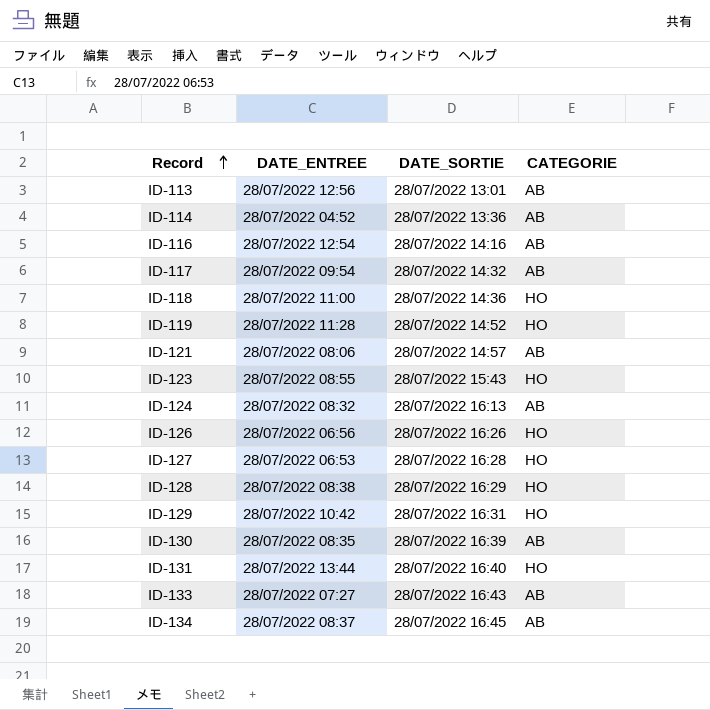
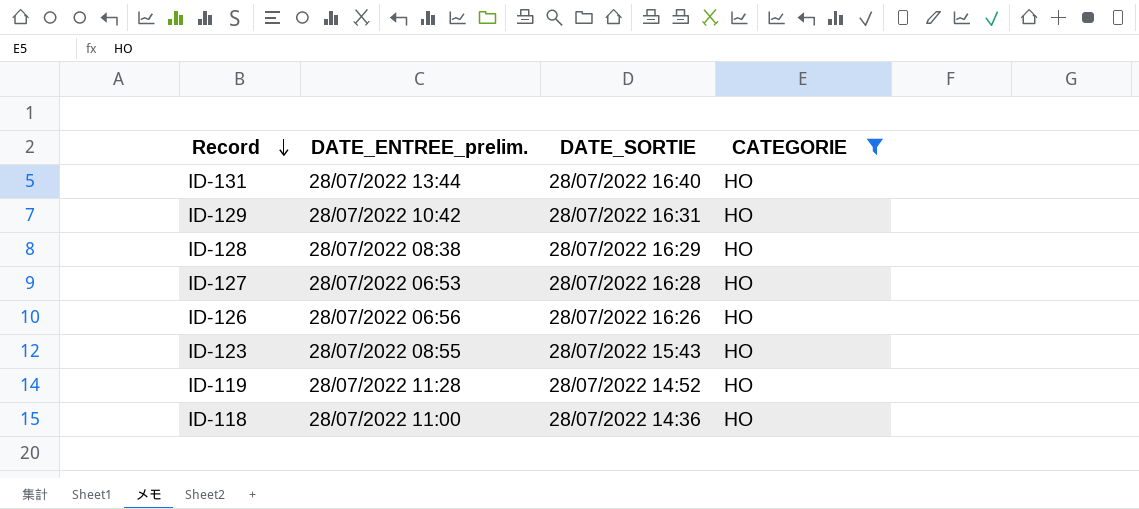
filter: none -> CATEGORIE = HO
row order: Record ascending -> Record descending
column name: DATE_ENTREE -> DATE_ENTREE_prelim.

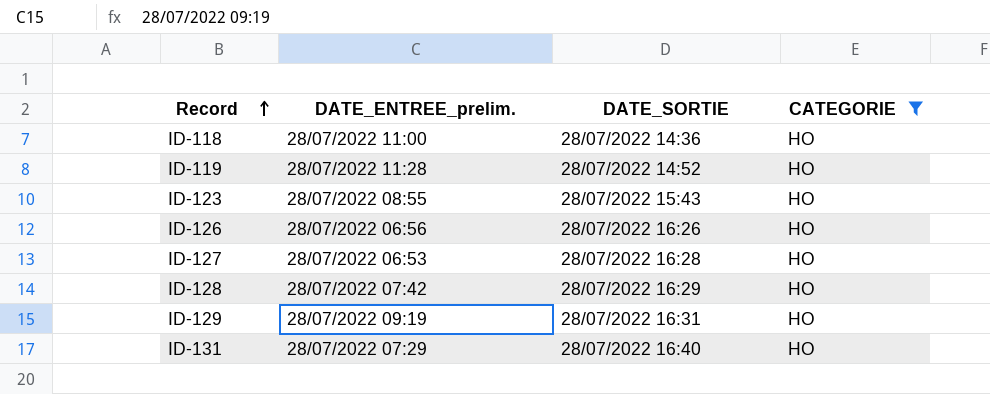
row order: Record descending -> Record ascending
ID-128 | DATE_ENTREE_prelim.: 28/07/2022 08:38 -> 28/07/2022 07:42
ID-129 | DATE_ENTREE_prelim.: 28/07/2022 10:42 -> 28/07/2022 09:19
ID-131 | DATE_ENTREE_prelim.: 28/07/2022 13:44 -> 28/07/2022 07:29

